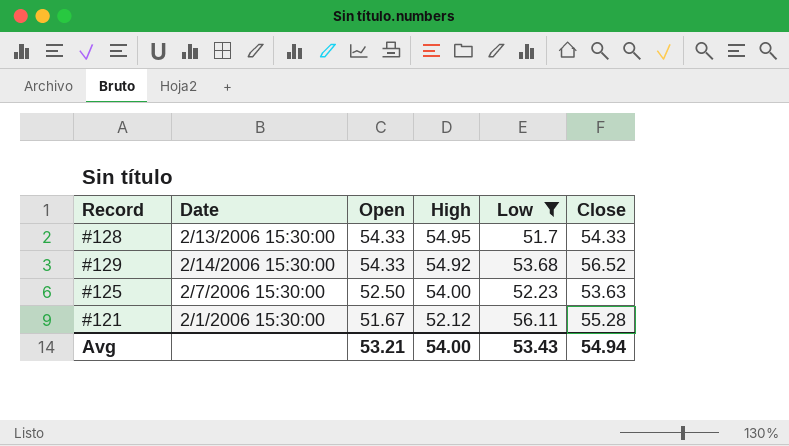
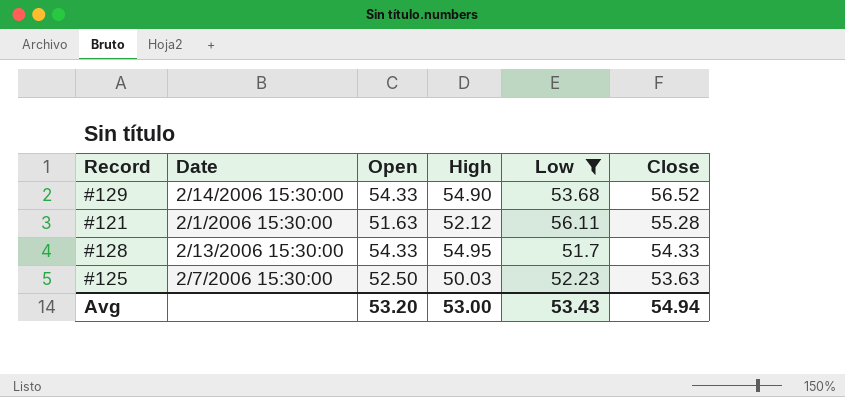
row order: Open descending -> Close descending
#129 | High: 54.92 -> 54.90
#121 | Open: 51.67 -> 51.63
#125 | High: 54.00 -> 50.03
Avg | Open: 53.21 -> 53.20
Avg | High: 54.00 -> 53.00

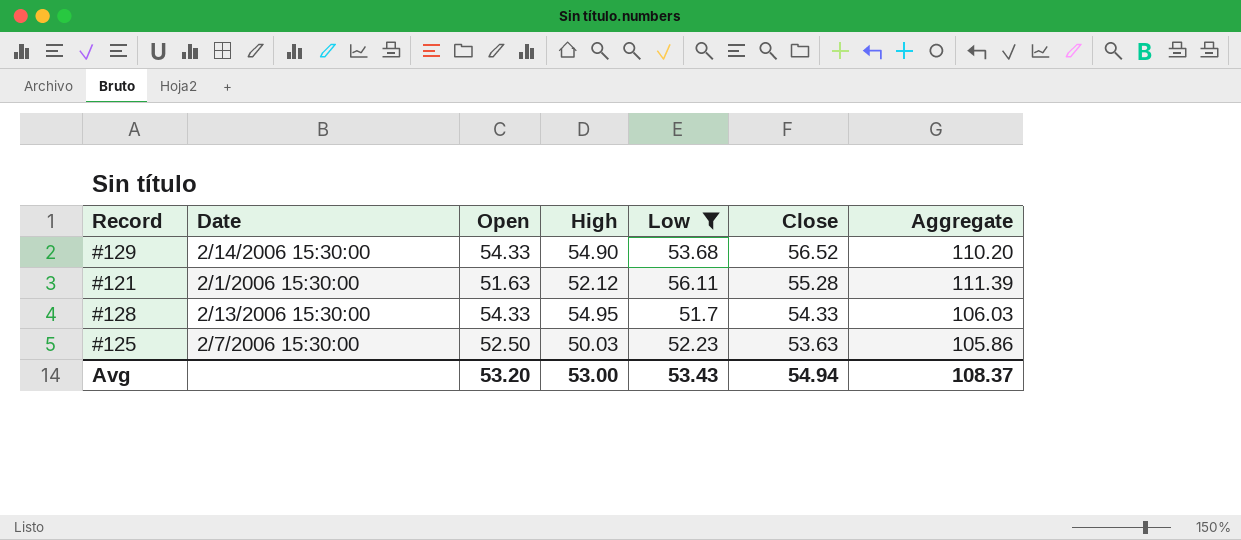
column Aggregate | formula: none -> [Low] + [Close]

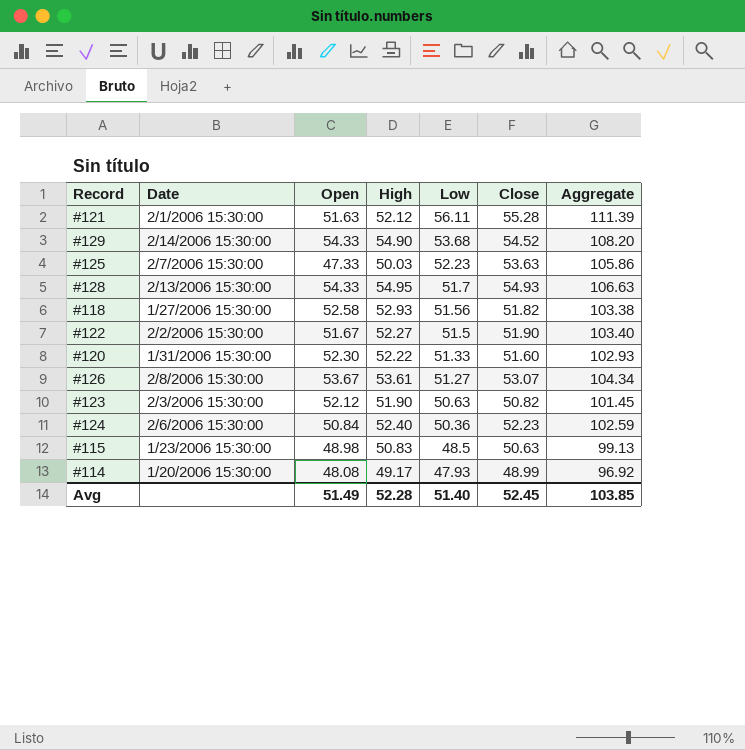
filter: Low >= 51.7 -> none
row order: Close descending -> Low descending
#129 | Close: 56.52 -> 54.52
#129 | Aggregate: 110.20 -> 108.20
#125 | Open: 52.50 -> 47.33
#128 | Close: 54.33 -> 54.93
#128 | Aggregate: 106.03 -> 106.63
Avg | Open: 53.20 -> 51.49
Avg | High: 53.00 -> 52.28
Avg | Low: 53.43 -> 51.40
Avg | Close: 54.94 -> 52.45
Avg | Aggregate: 108.37 -> 103.85

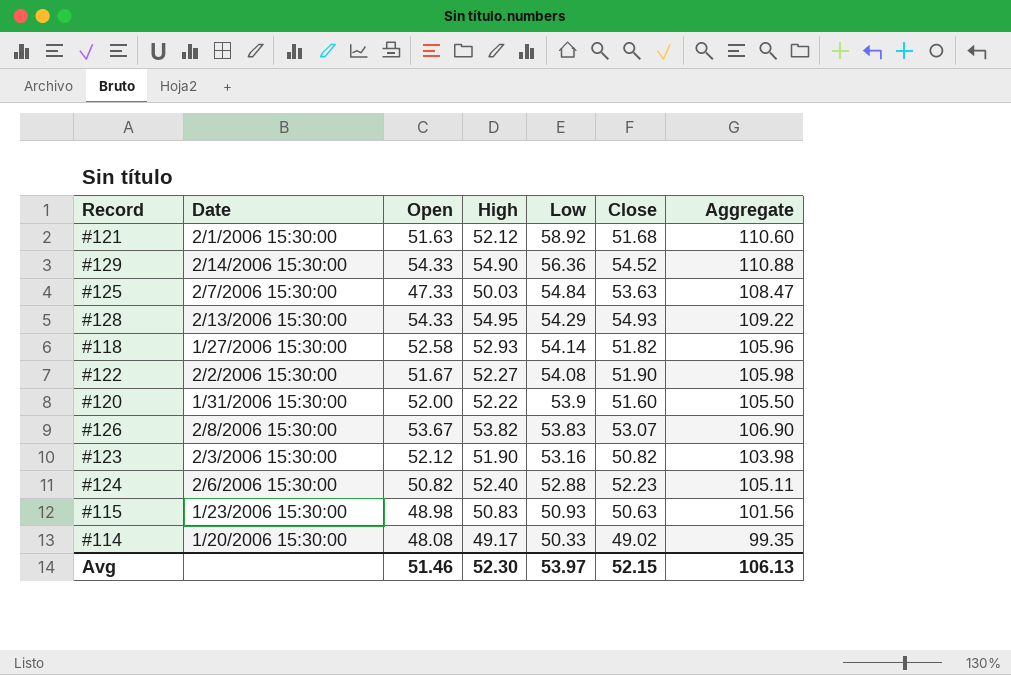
#121 | Low: 56.11 -> 58.92
#121 | Close: 55.28 -> 51.68
#121 | Aggregate: 111.39 -> 110.60
#129 | Low: 53.68 -> 56.36
#129 | Aggregate: 108.20 -> 110.88
#125 | Low: 52.23 -> 54.84
#125 | Aggregate: 105.86 -> 108.47
#128 | Low: 51.7 -> 54.29
#128 | Aggregate: 106.63 -> 109.22
#118 | Low: 51.56 -> 54.14
#118 | Aggregate: 103.38 -> 105.96
#122 | Low: 51.5 -> 54.08
#122 | Aggregate: 103.40 -> 105.98
#120 | Open: 52.30 -> 52.00
#120 | Low: 51.33 -> 53.9
#120 | Aggregate: 102.93 -> 105.50
#126 | High: 53.61 -> 53.82
#126 | Low: 51.27 -> 53.83
#126 | Aggregate: 104.34 -> 106.90
#123 | Low: 50.63 -> 53.16
#123 | Aggregate: 101.45 -> 103.98
#124 | Open: 50.84 -> 50.82
#124 | Low: 50.36 -> 52.88
#124 | Aggregate: 102.59 -> 105.11
#115 | Low: 48.5 -> 50.93
#115 | Aggregate: 99.13 -> 101.56
#114 | Low: 47.93 -> 50.33
#114 | Close: 48.99 -> 49.02
#114 | Aggregate: 96.92 -> 99.35
Avg | Open: 51.49 -> 51.46
Avg | High: 52.28 -> 52.30
Avg | Low: 51.40 -> 53.97
Avg | Close: 52.45 -> 52.15
Avg | Aggregate: 103.85 -> 106.13

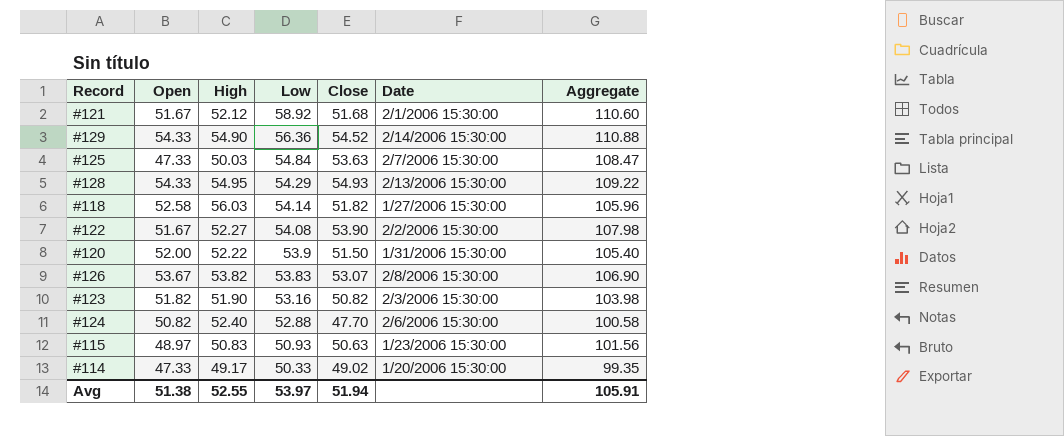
column Date | position: 2 -> 6
#121 | Open: 51.63 -> 51.67
#118 | High: 52.93 -> 56.03
#122 | Close: 51.90 -> 53.90
#122 | Aggregate: 105.98 -> 107.98
#120 | Close: 51.60 -> 51.50
#120 | Aggregate: 105.50 -> 105.40
#123 | Open: 52.12 -> 51.82
#124 | Close: 52.23 -> 47.70
#124 | Aggregate: 105.11 -> 100.58
#115 | Open: 48.98 -> 48.97
#114 | Open: 48.08 -> 47.33
Avg | Open: 51.46 -> 51.38
Avg | High: 52.30 -> 52.55
Avg | Close: 52.15 -> 51.94
Avg | Aggregate: 106.13 -> 105.91

